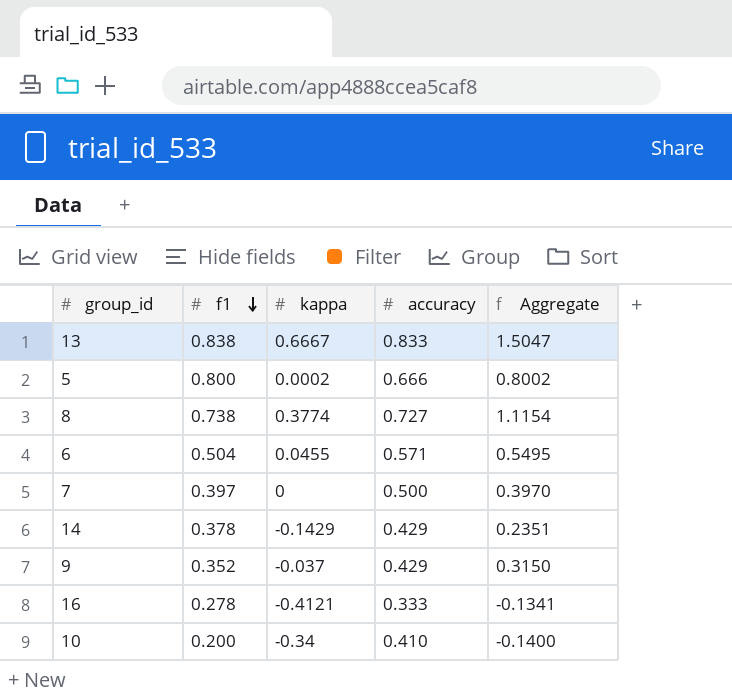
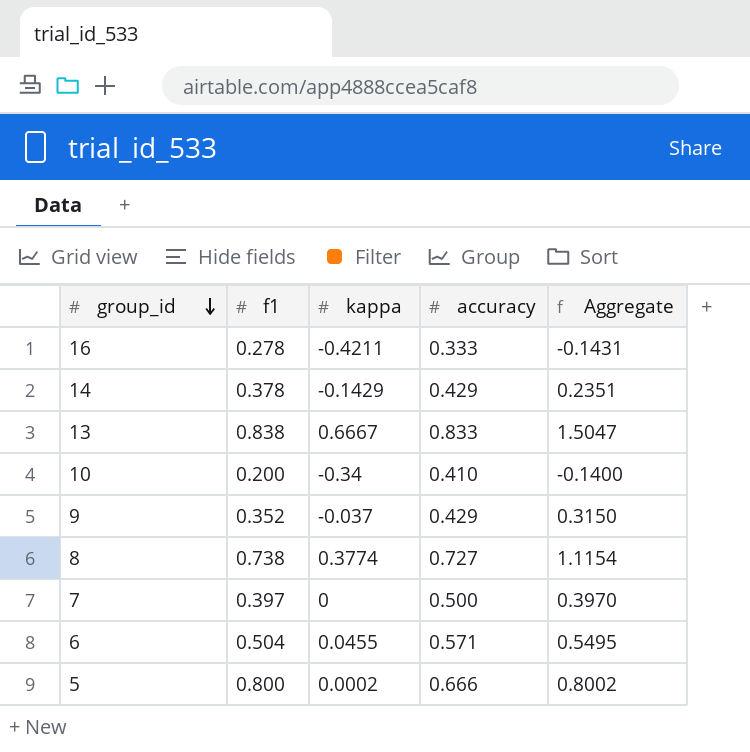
row order: f1 descending -> group_id descending
16 | kappa: -0.4121 -> -0.4211
16 | Aggregate: -0.1341 -> -0.1431

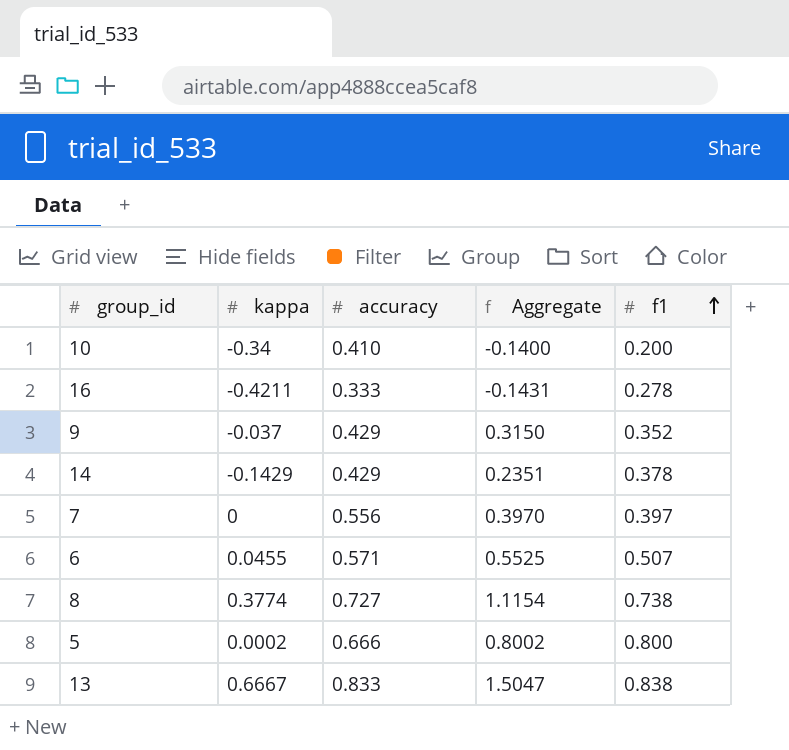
row order: group_id descending -> f1 ascending
column f1 | position: 2 -> 5
7 | accuracy: 0.500 -> 0.556
6 | Aggregate: 0.5495 -> 0.5525
6 | f1: 0.504 -> 0.507

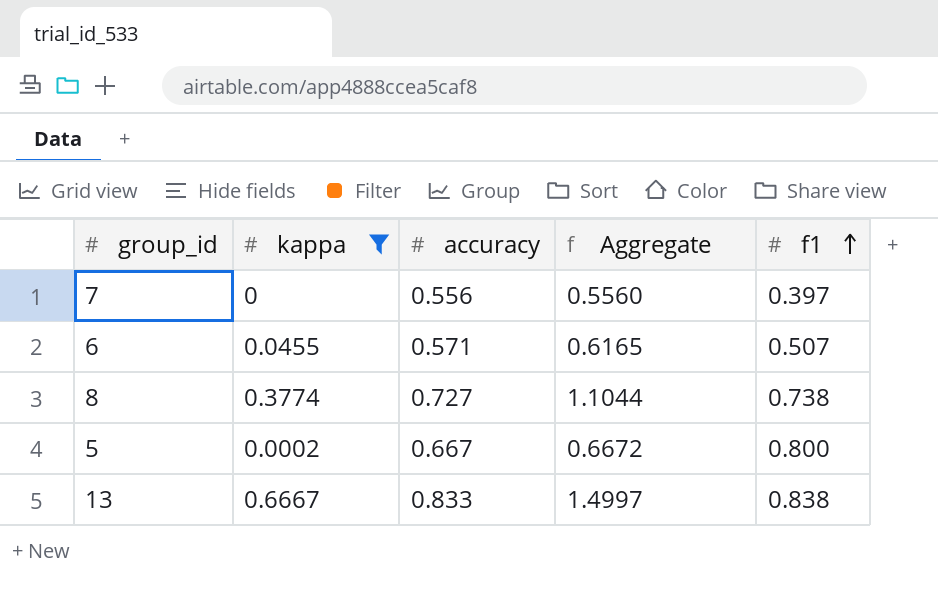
filter: none -> kappa >= 0
column Aggregate | formula: [kappa] + [f1] -> [kappa] + [accuracy]
5 | accuracy: 0.666 -> 0.667

